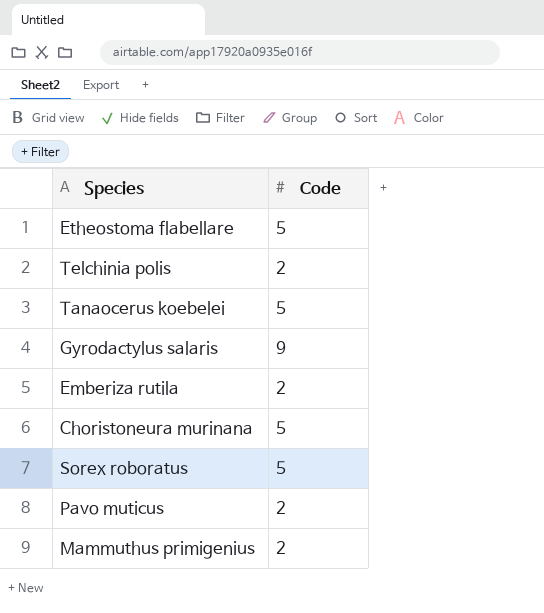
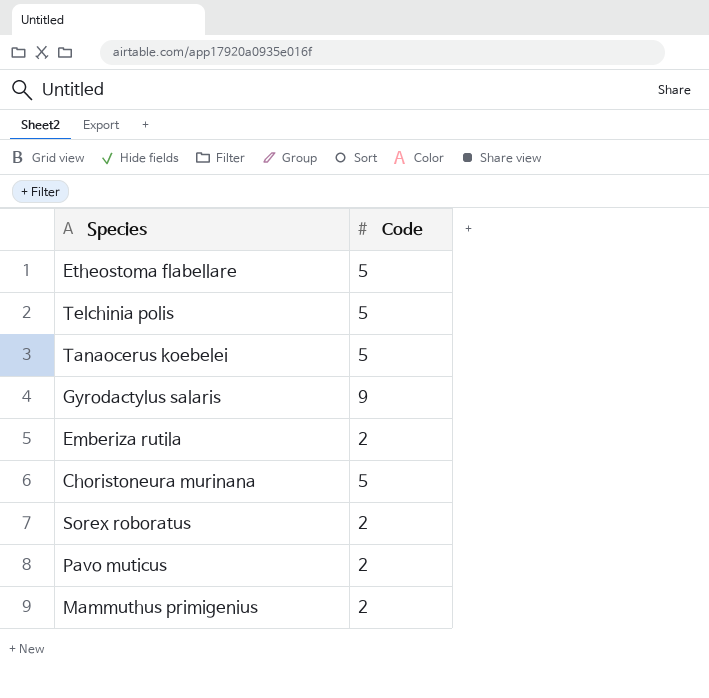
Telchinia polis | Code: 2 -> 5
Sorex roboratus | Code: 5 -> 2

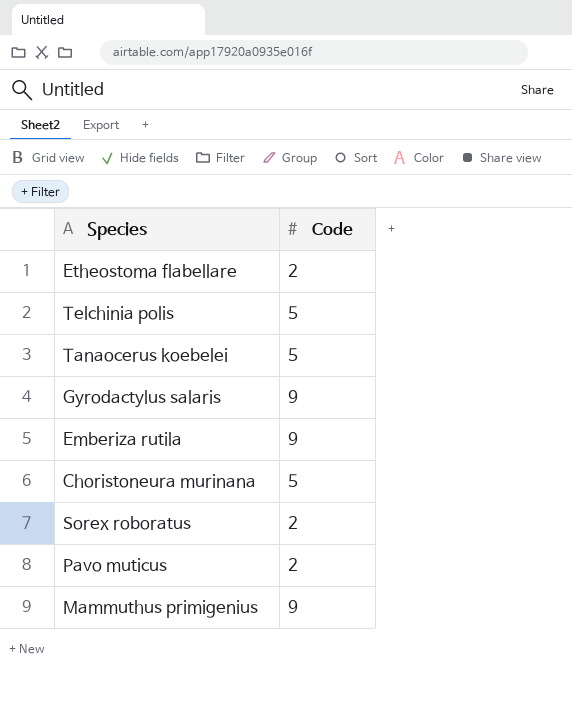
Etheostoma flabellare | Code: 5 -> 2
Emberiza rutila | Code: 2 -> 9
Mammuthus primigenius | Code: 2 -> 9

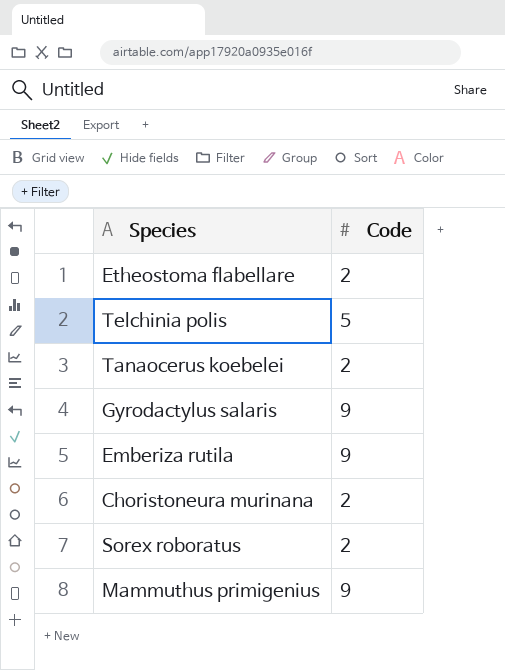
row Pavo muticus: 2 -> none
Tanaocerus koebelei | Code: 5 -> 2
Choristoneura murinana | Code: 5 -> 2

